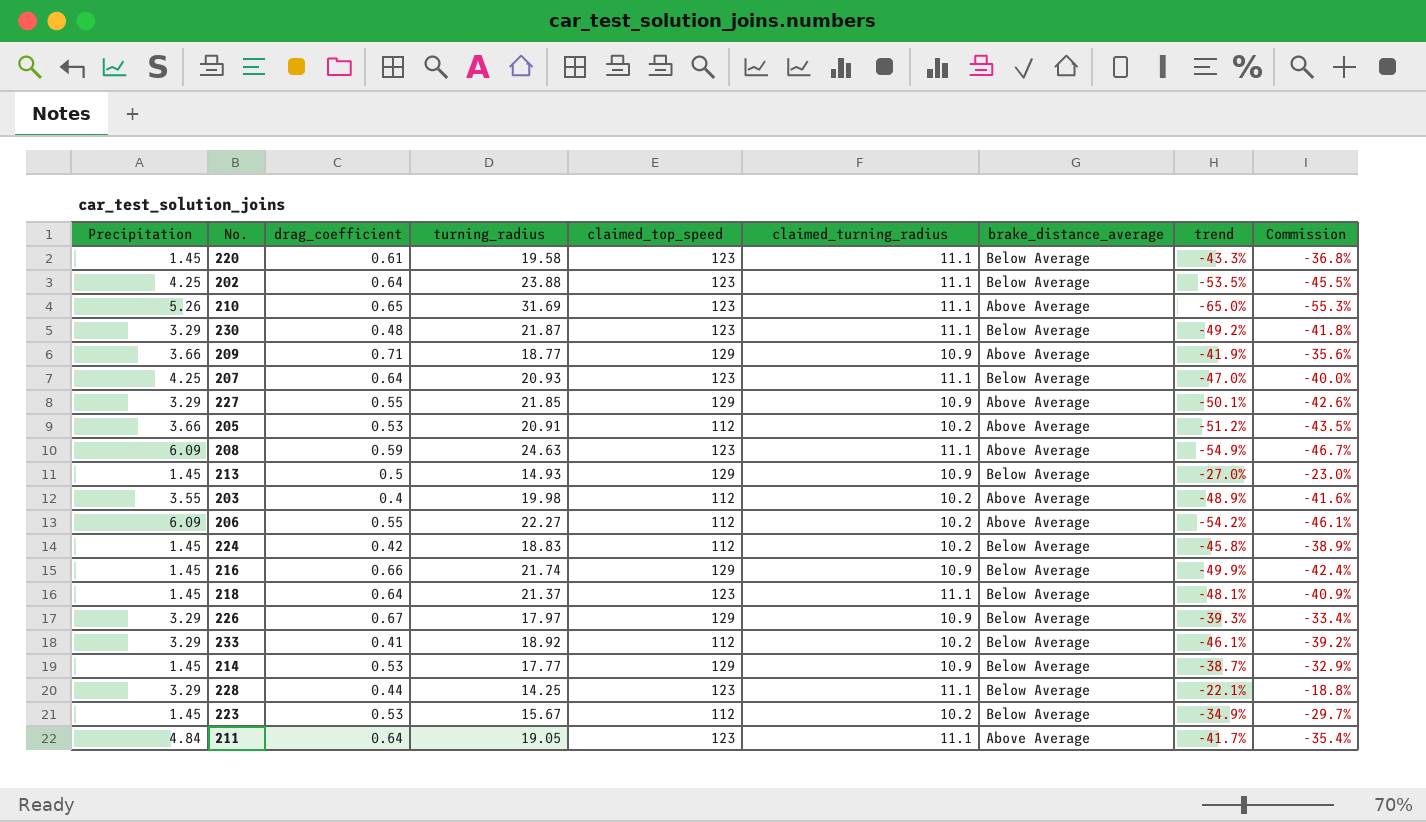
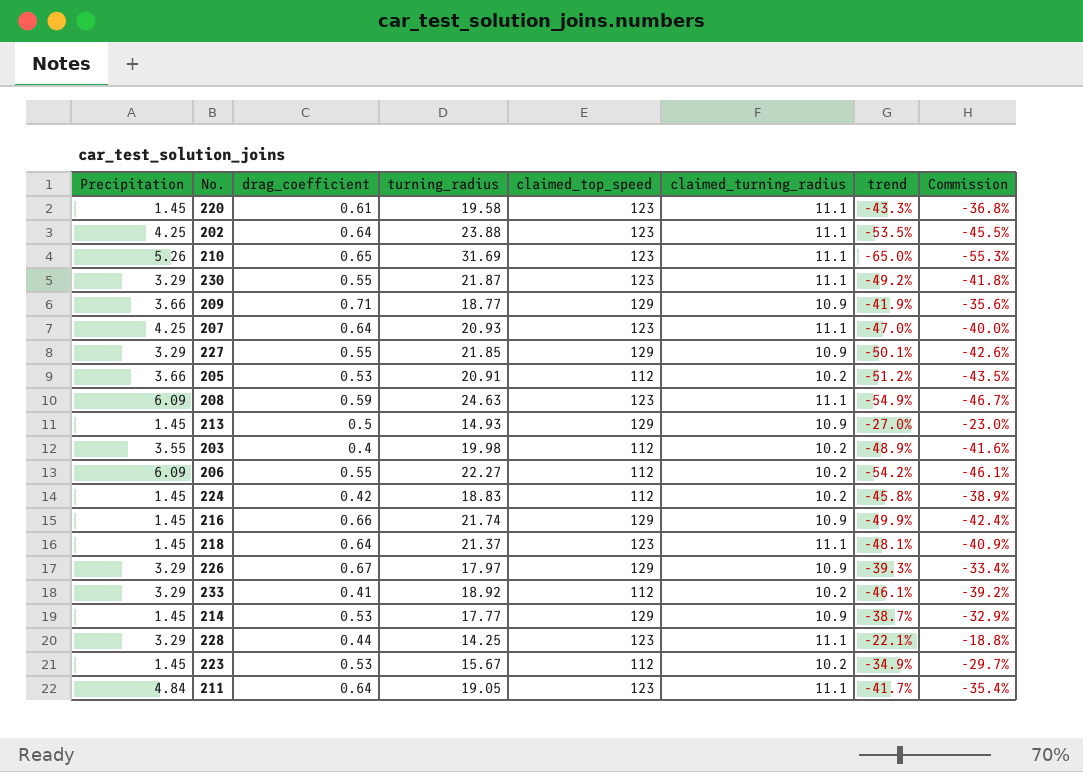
column brake_distance_average | position: 7 -> none
230 | drag_coefficient: 0.48 -> 0.55

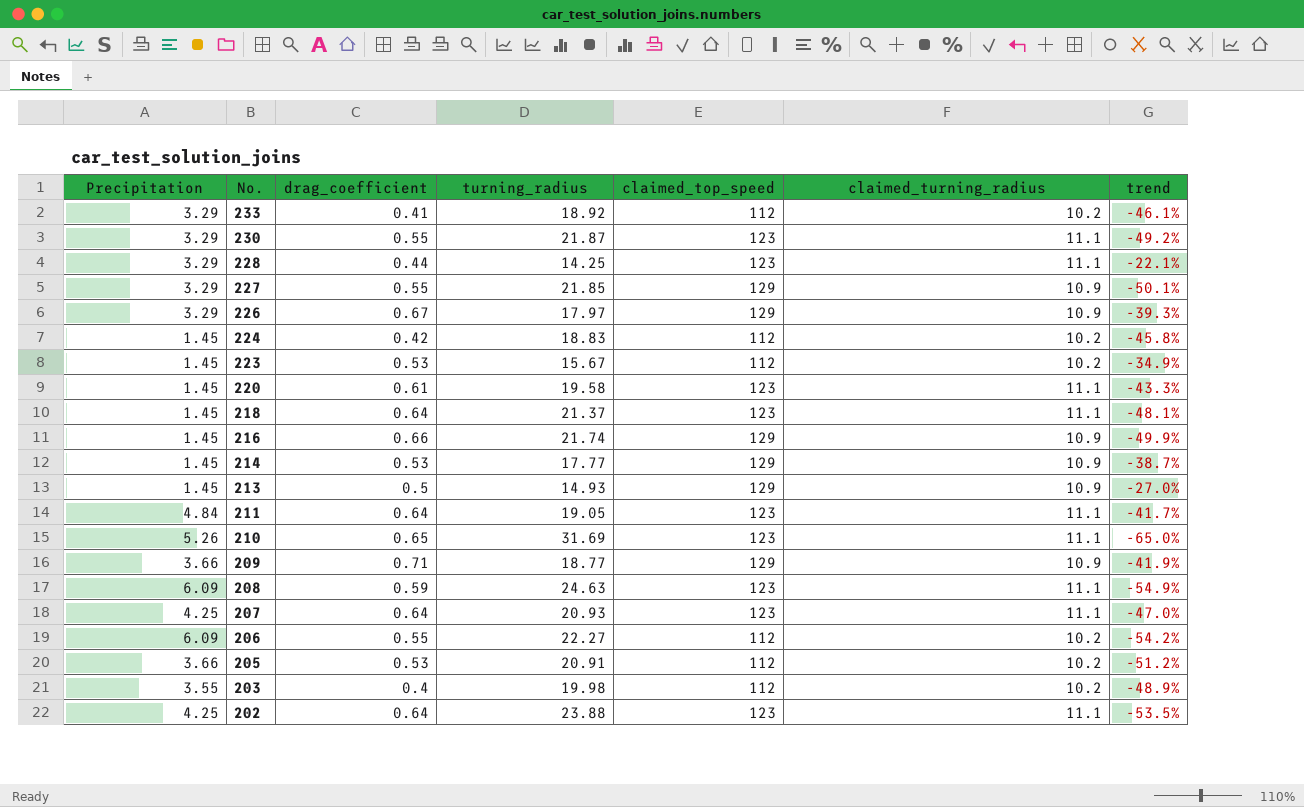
row order: none -> No. descending
column Commission | formula: [trend] * 0.85 -> none

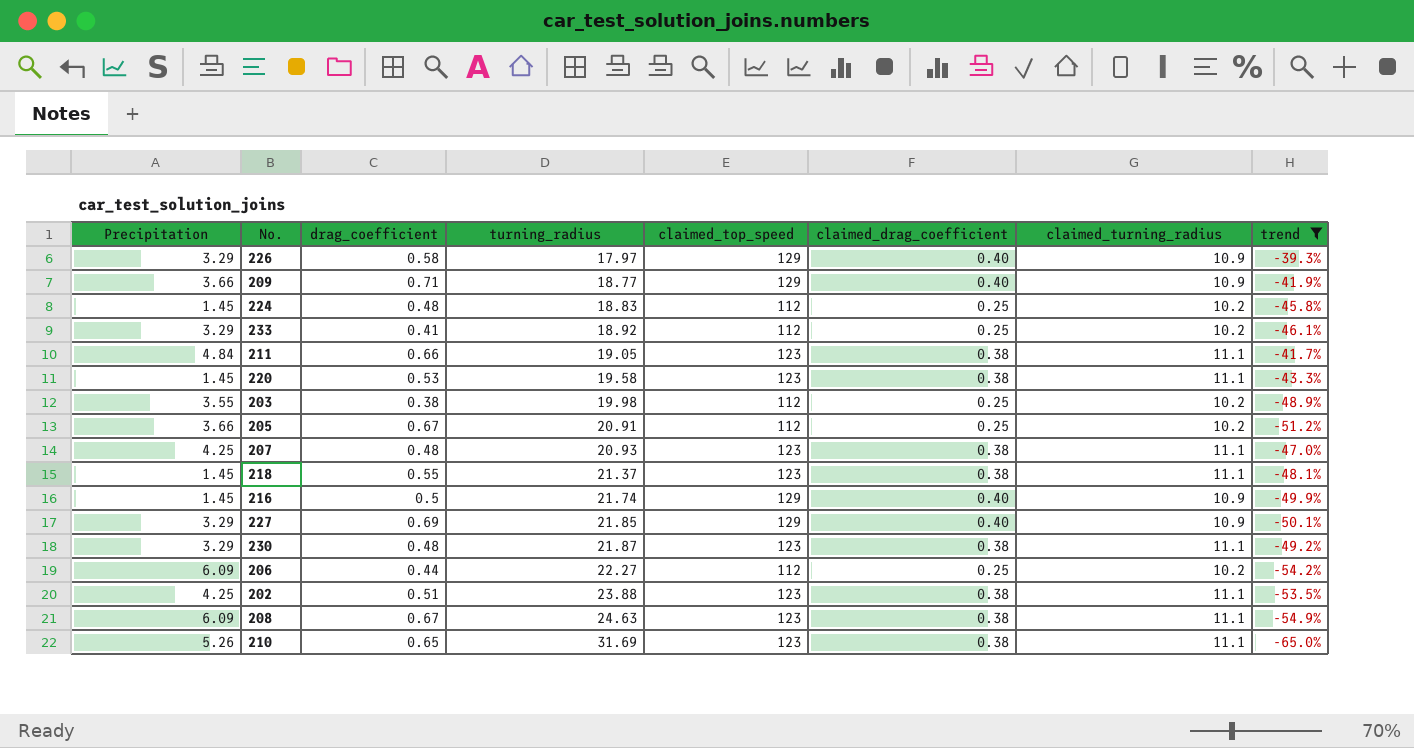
filter: none -> trend <= -39.3%
row order: No. descending -> turning_radius ascending
column claimed_drag_coefficient | position: none -> 6
226 | drag_coefficient: 0.67 -> 0.58
224 | drag_coefficient: 0.42 -> 0.48
211 | drag_coefficient: 0.64 -> 0.66
220 | drag_coefficient: 0.61 -> 0.53
203 | drag_coefficient: 0.4 -> 0.38
205 | drag_coefficient: 0.53 -> 0.67
207 | drag_coefficient: 0.64 -> 0.48
218 | drag_coefficient: 0.64 -> 0.55
216 | drag_coefficient: 0.66 -> 0.5
227 | drag_coefficient: 0.55 -> 0.69
230 | drag_coefficient: 0.55 -> 0.48
206 | drag_coefficient: 0.55 -> 0.44
202 | drag_coefficient: 0.64 -> 0.51
208 | drag_coefficient: 0.59 -> 0.67

